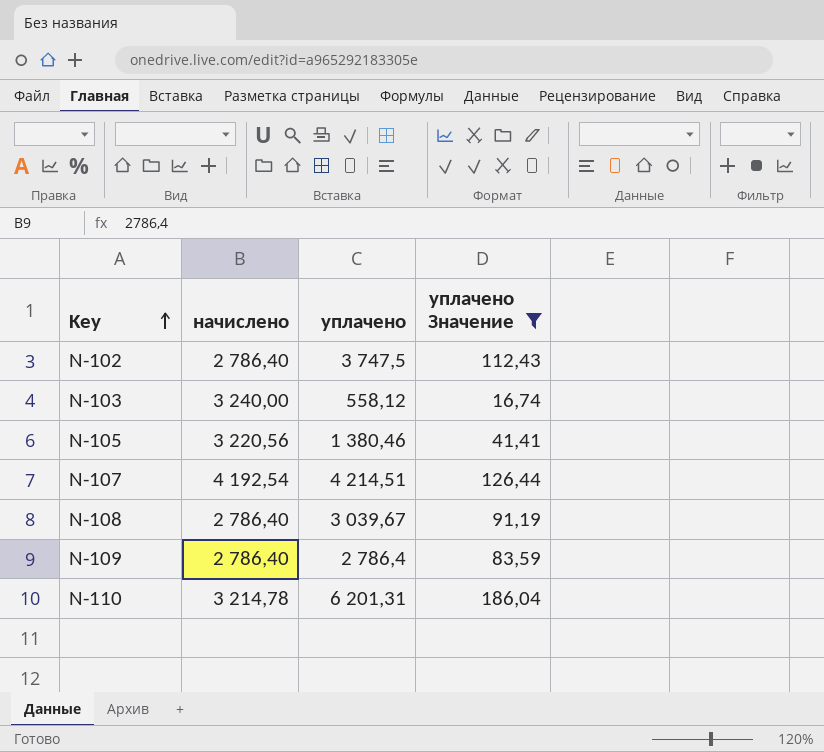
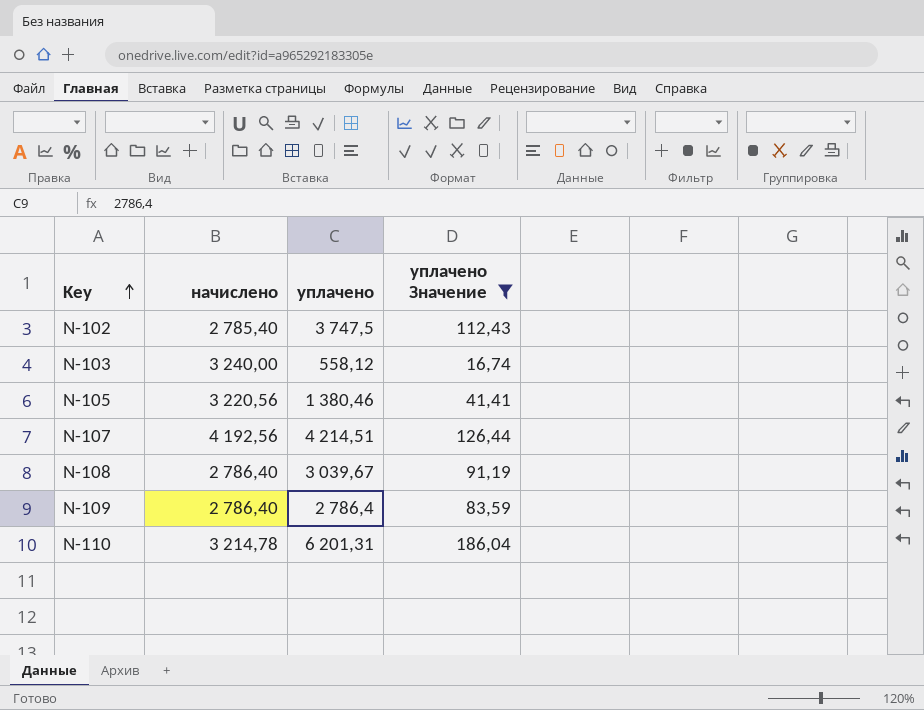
N-102 | начислено: 2 786,40 -> 2 785,40
N-107 | начислено: 4 192,54 -> 4 192,56

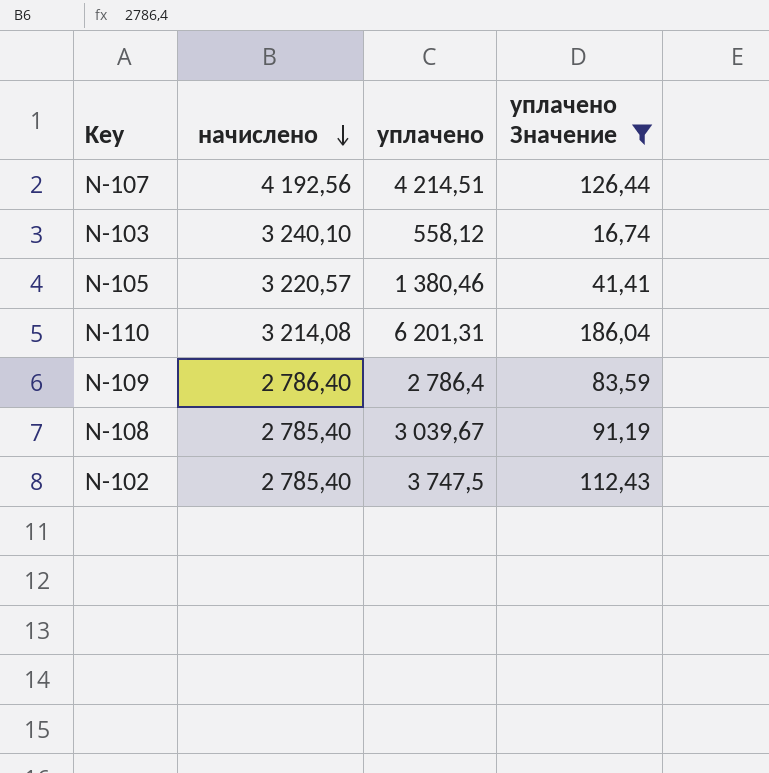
row order: Key ascending -> начислено descending
N-103 | начислено: 3 240,00 -> 3 240,10
N-105 | начислено: 3 220,56 -> 3 220,57
N-110 | начислено: 3 214,78 -> 3 214,08
N-108 | начислено: 2 786,40 -> 2 785,40

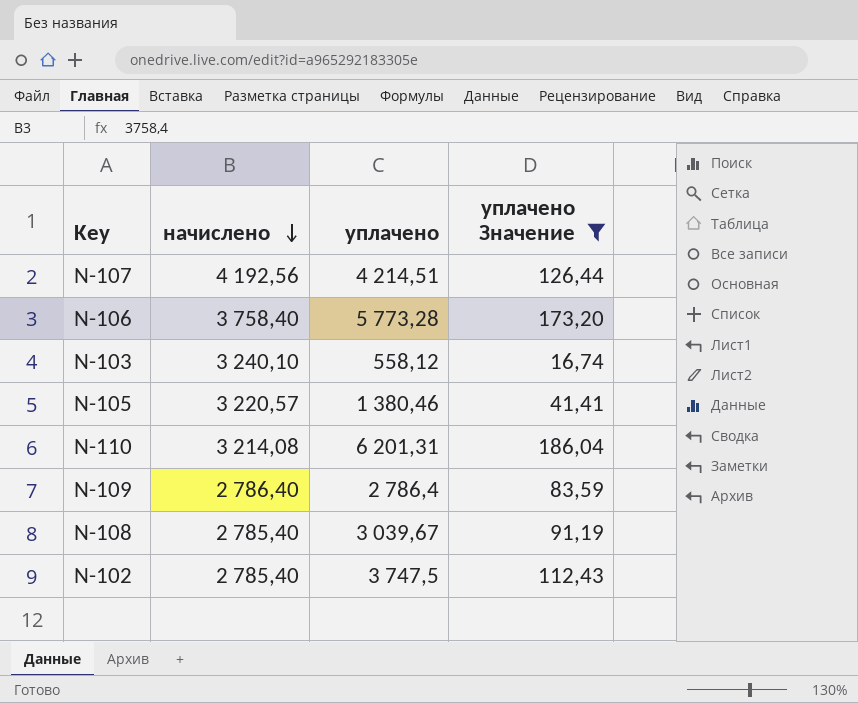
row N-106: none -> 3 758,40 | 5 773,28 | 173,20

